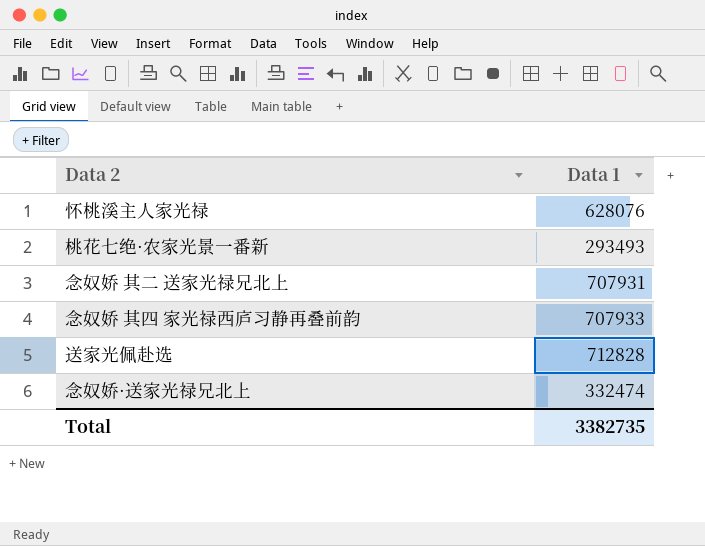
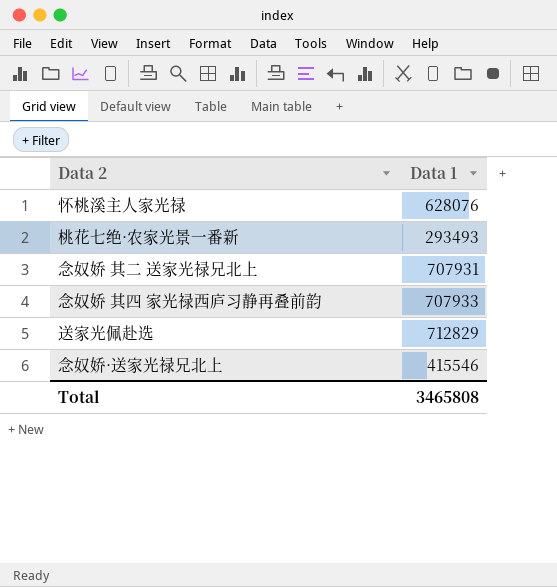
送家光佩赴选 | Data 1: 712828 -> 712829
念奴娇·送家光禄兄北上 | Data 1: 332474 -> 415546
Total | Data 1: 3382735 -> 3465808

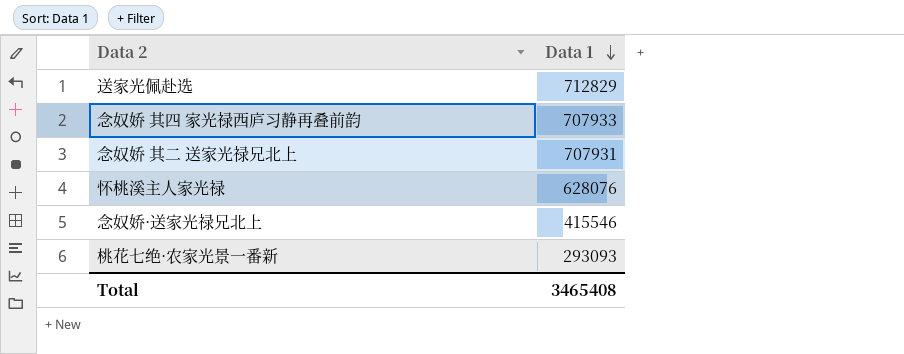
row order: none -> Data 1 descending
桃花七绝·农家光景一番新 | Data 1: 293493 -> 293093
Total | Data 1: 3465808 -> 3465408

